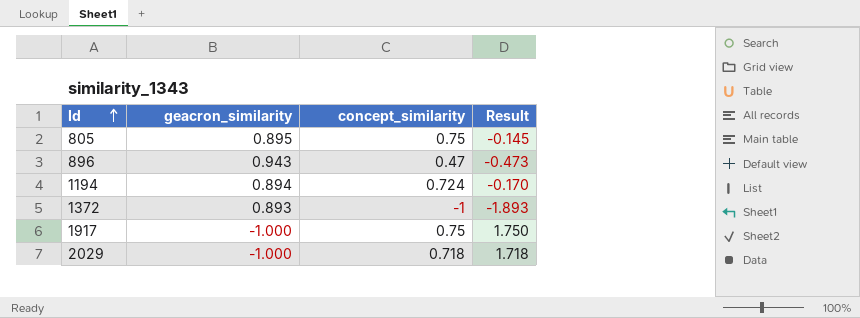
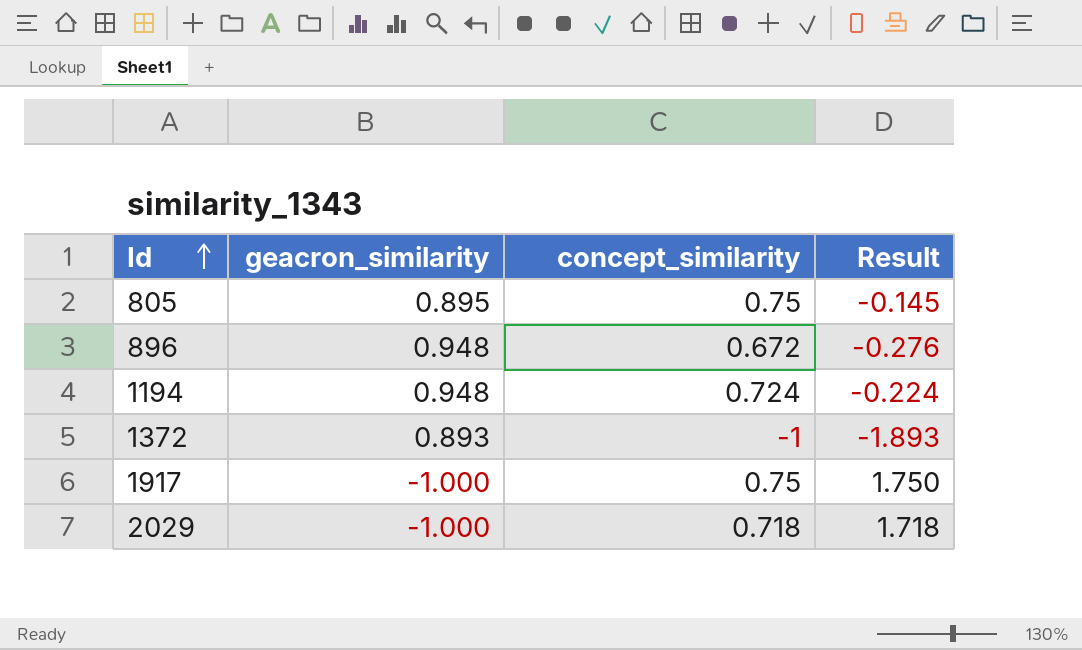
896 | geacron_similarity: 0.943 -> 0.948
896 | concept_similarity: 0.47 -> 0.672
896 | Result: -0.473 -> -0.276
1194 | geacron_similarity: 0.894 -> 0.948
1194 | Result: -0.170 -> -0.224

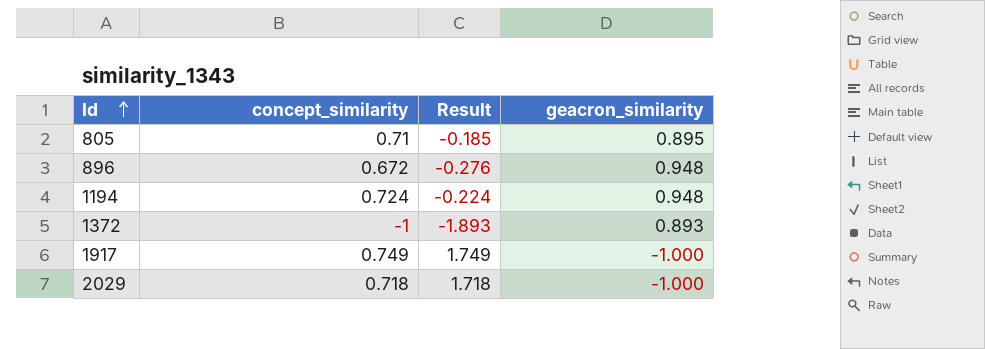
column geacron_similarity | position: 2 -> 4
805 | concept_similarity: 0.75 -> 0.71
805 | Result: -0.145 -> -0.185
1917 | concept_similarity: 0.75 -> 0.749
1917 | Result: 1.750 -> 1.749

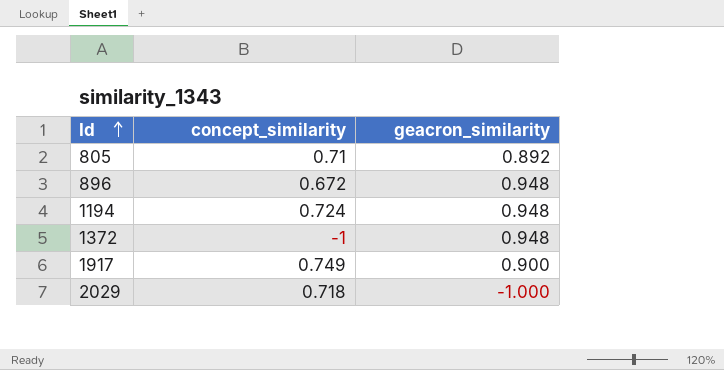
column Result | formula: [concept_similarity] - [geacron_similarity] -> none
805 | geacron_similarity: 0.895 -> 0.892
1372 | geacron_similarity: 0.893 -> 0.948
1917 | geacron_similarity: -1.000 -> 0.900

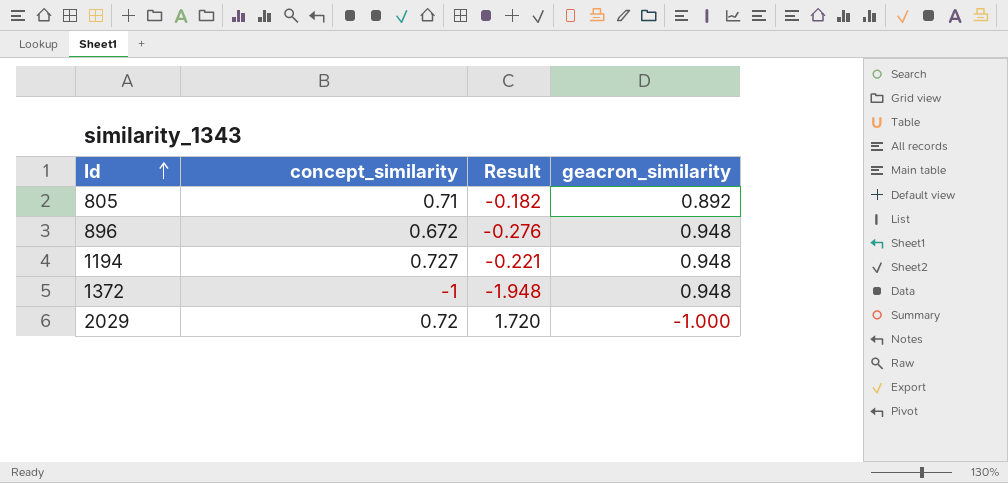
column Result | formula: none -> [concept_similarity] - [geacron_similarity]
row 1917: 0.749 | 0.900 -> none
1194 | concept_similarity: 0.724 -> 0.727
2029 | concept_similarity: 0.718 -> 0.72

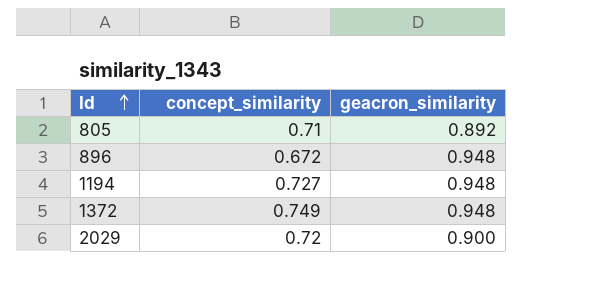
column Result | formula: [concept_similarity] - [geacron_similarity] -> none
1372 | concept_similarity: -1 -> 0.749
2029 | geacron_similarity: -1.000 -> 0.900

